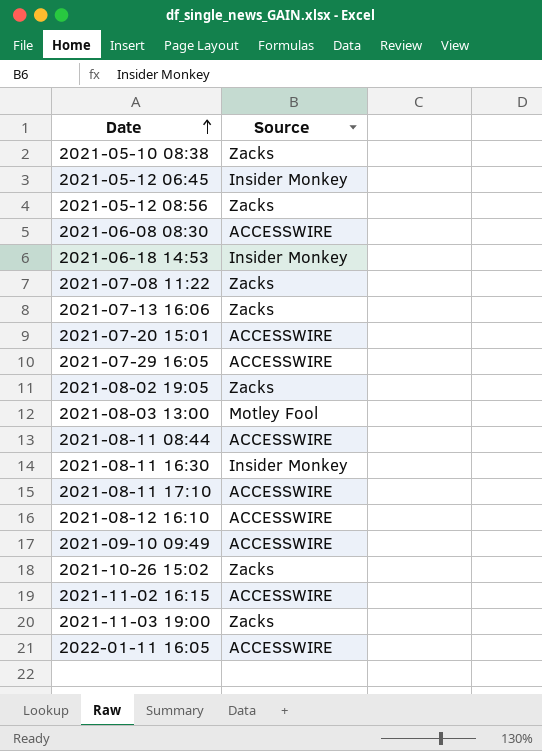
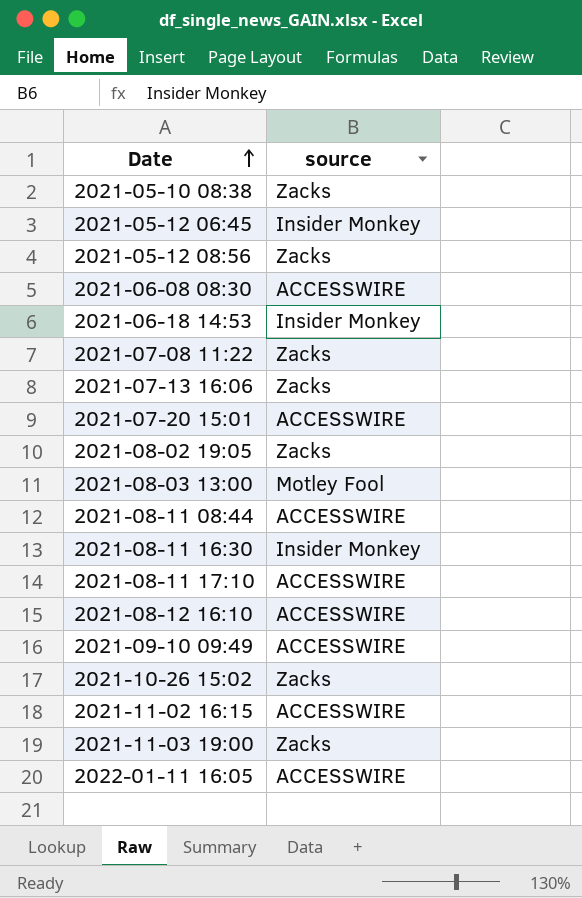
column name: Source -> source
row 2021-07-29 16:05: ACCESSWIRE -> none

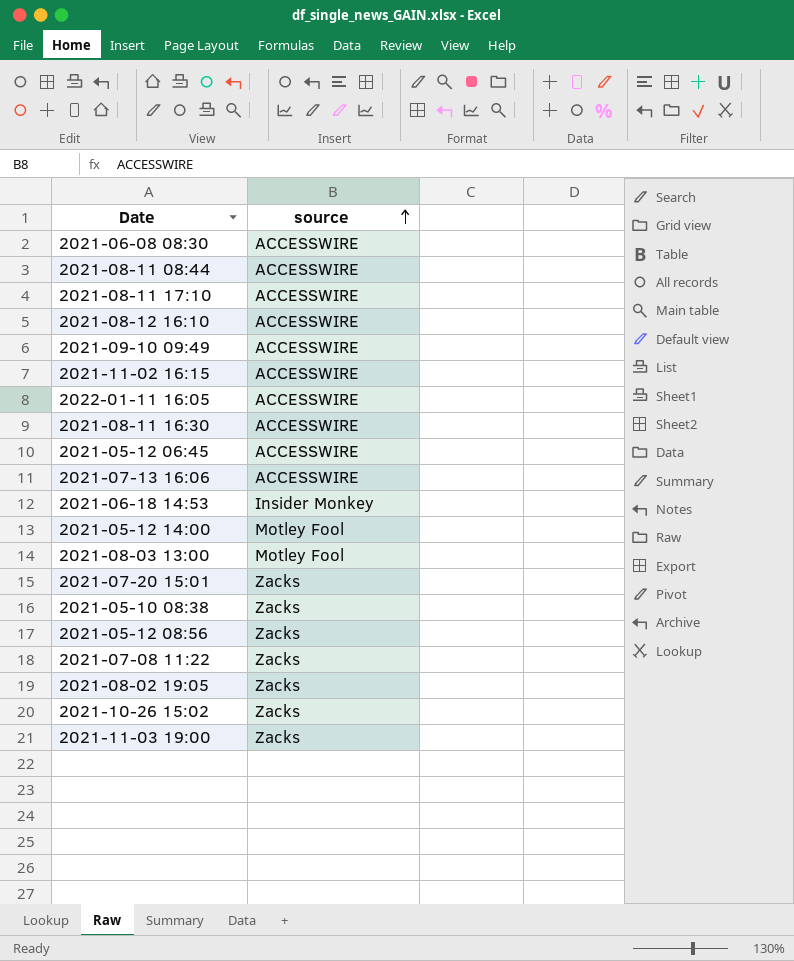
row order: Date ascending -> source ascending
2021-08-11 16:30 | source: Insider Monkey -> ACCESSWIRE
2021-05-12 06:45 | source: Insider Monkey -> ACCESSWIRE
2021-07-13 16:06 | source: Zacks -> ACCESSWIRE
row 2021-05-12 14:00: none -> Motley Fool
2021-07-20 15:01 | source: ACCESSWIRE -> Zacks

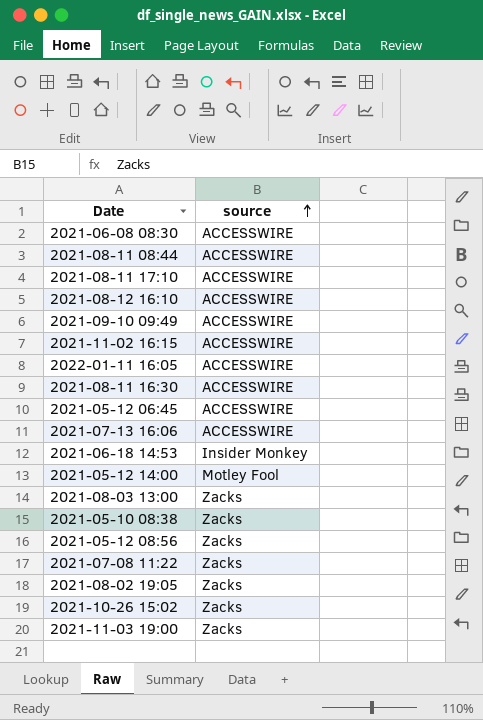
row 2021-07-20 15:01: Zacks -> none
2021-08-03 13:00 | source: Motley Fool -> Zacks

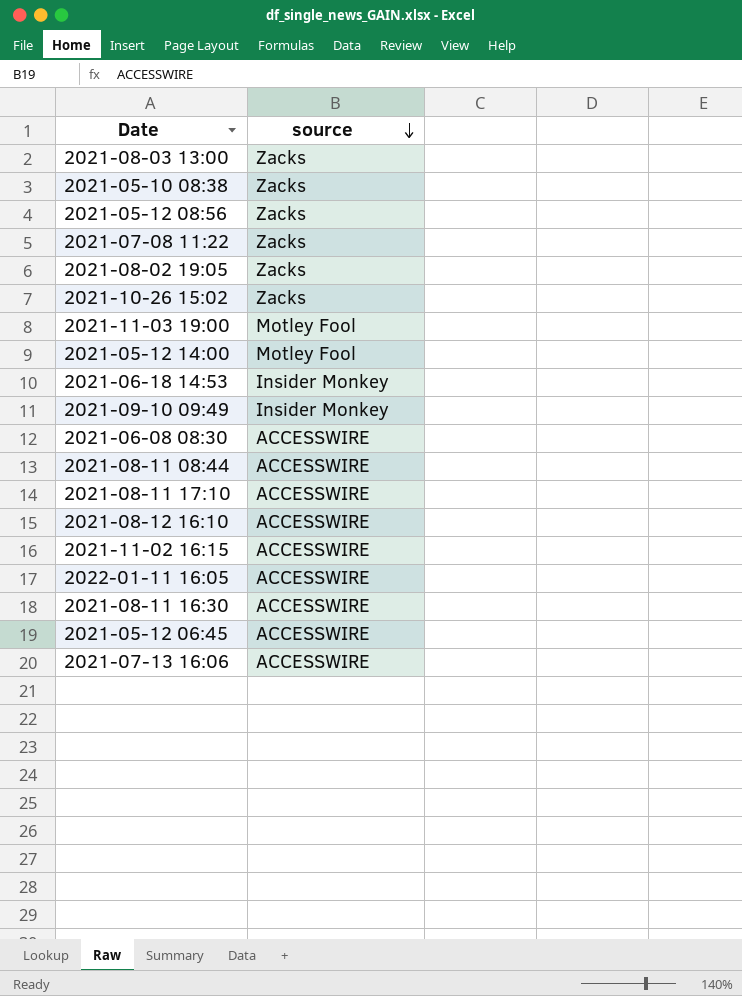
row order: source ascending -> source descending
2021-11-03 19:00 | source: Zacks -> Motley Fool
2021-09-10 09:49 | source: ACCESSWIRE -> Insider Monkey

